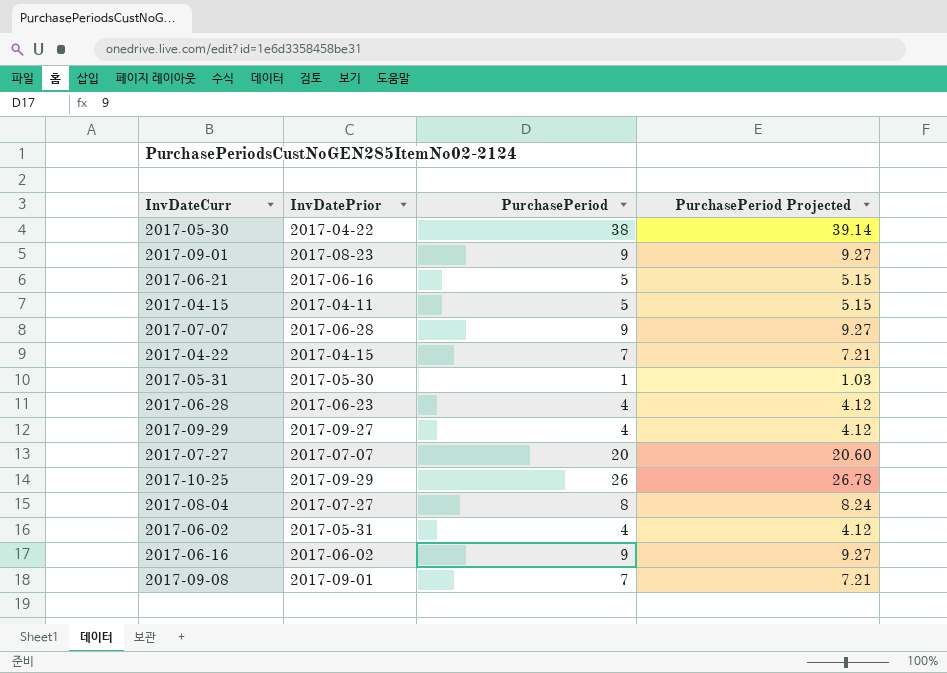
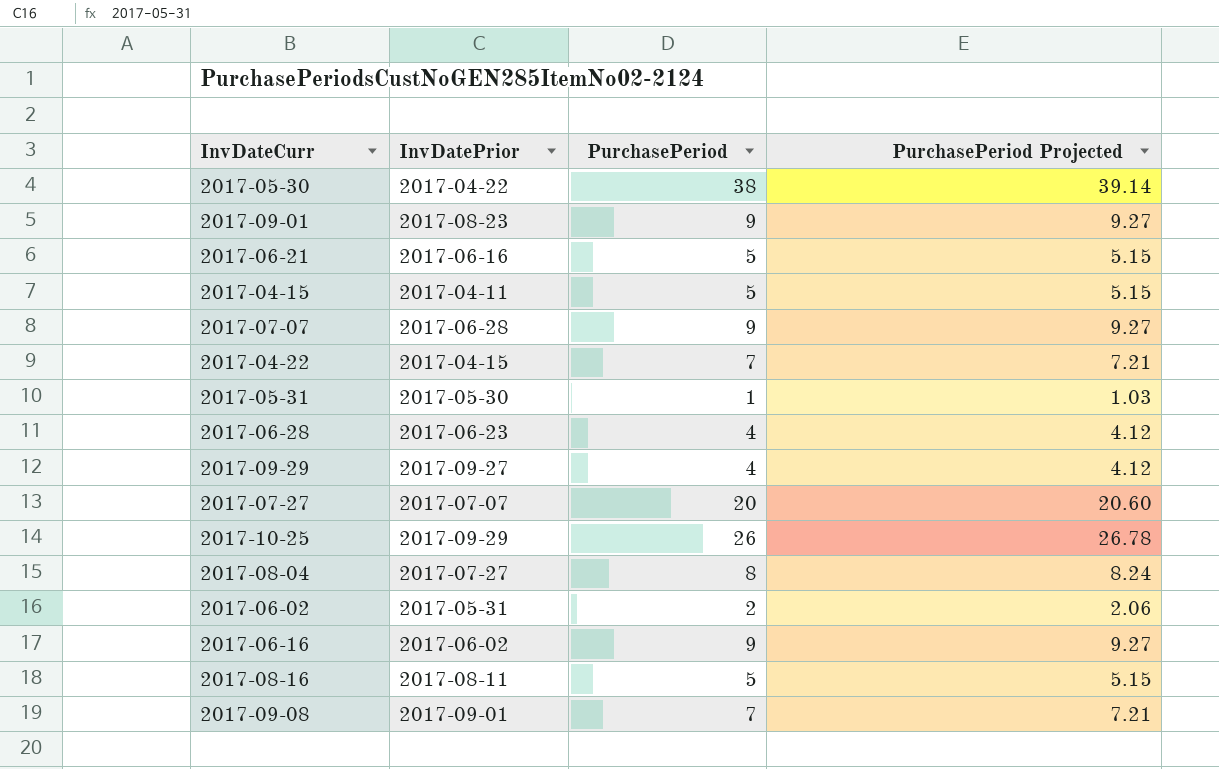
2017-06-02 | PurchasePeriod: 4 -> 2
2017-06-02 | PurchasePeriod Projected: 4.12 -> 2.06
row 2017-08-16: none -> 2017-08-11 | 5 | 5.15

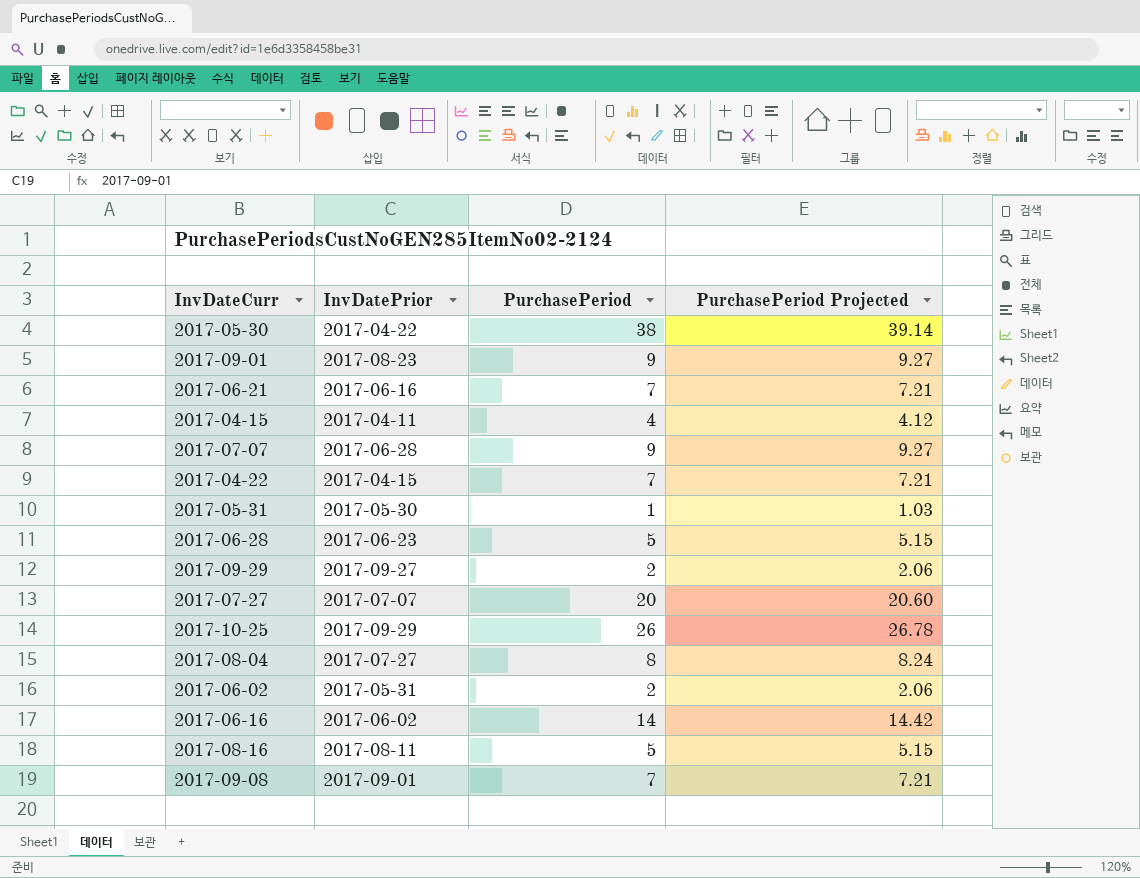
2017-06-21 | PurchasePeriod: 5 -> 7
2017-06-21 | PurchasePeriod Projected: 5.15 -> 7.21
2017-04-15 | PurchasePeriod: 5 -> 4
2017-04-15 | PurchasePeriod Projected: 5.15 -> 4.12
2017-06-28 | PurchasePeriod: 4 -> 5
2017-06-28 | PurchasePeriod Projected: 4.12 -> 5.15
2017-09-29 | PurchasePeriod: 4 -> 2
2017-09-29 | PurchasePeriod Projected: 4.12 -> 2.06
2017-06-16 | PurchasePeriod: 9 -> 14
2017-06-16 | PurchasePeriod Projected: 9.27 -> 14.42

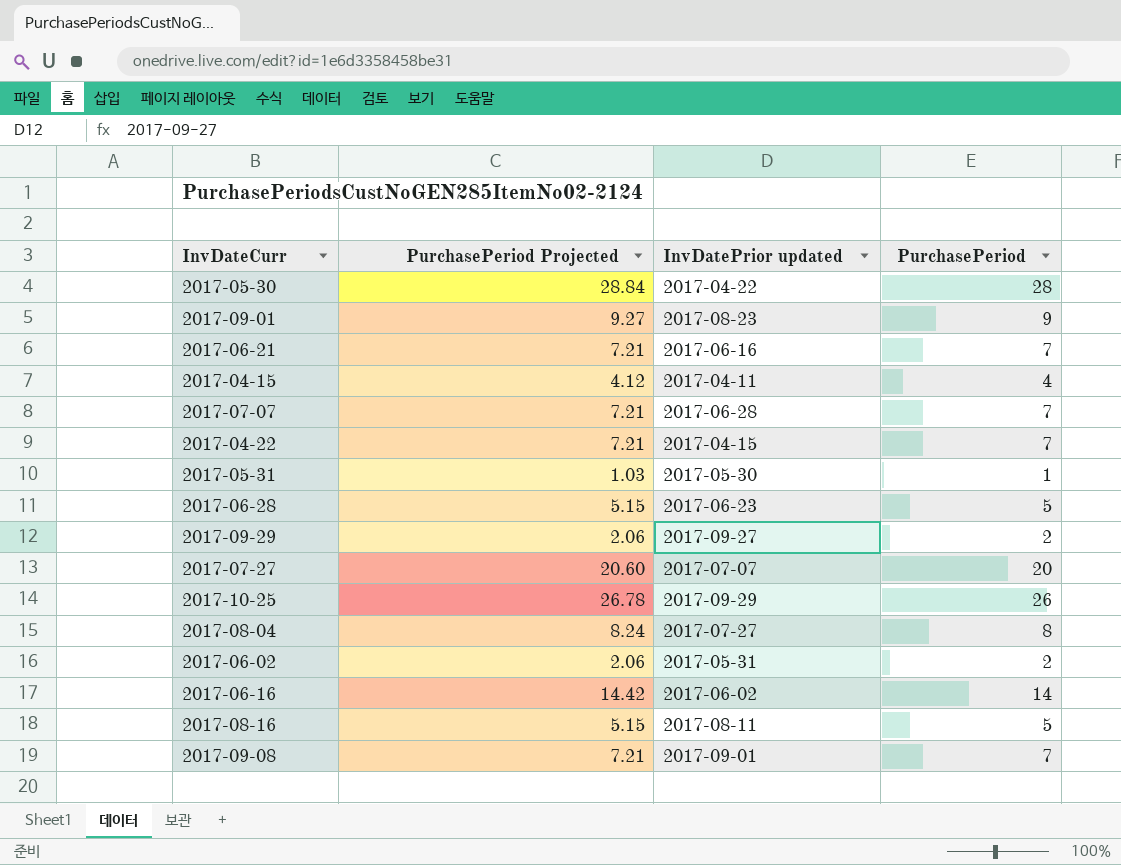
column PurchasePeriod Projected | position: 4 -> 2
column name: InvDatePrior -> InvDatePrior updated
2017-05-30 | PurchasePeriod Projected: 39.14 -> 28.84
2017-05-30 | PurchasePeriod: 38 -> 28
2017-07-07 | PurchasePeriod Projected: 9.27 -> 7.21
2017-07-07 | PurchasePeriod: 9 -> 7

